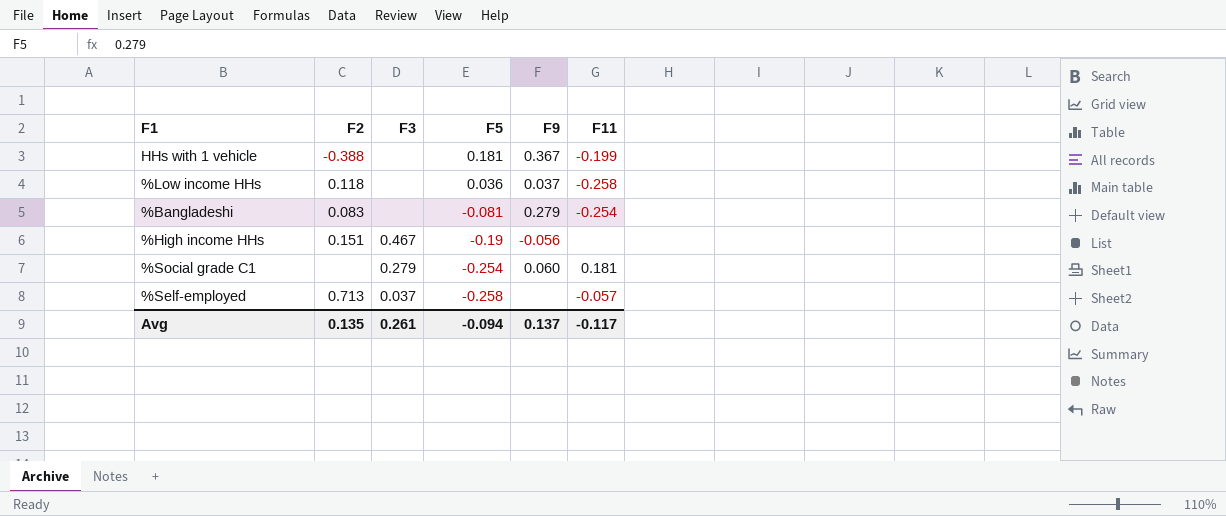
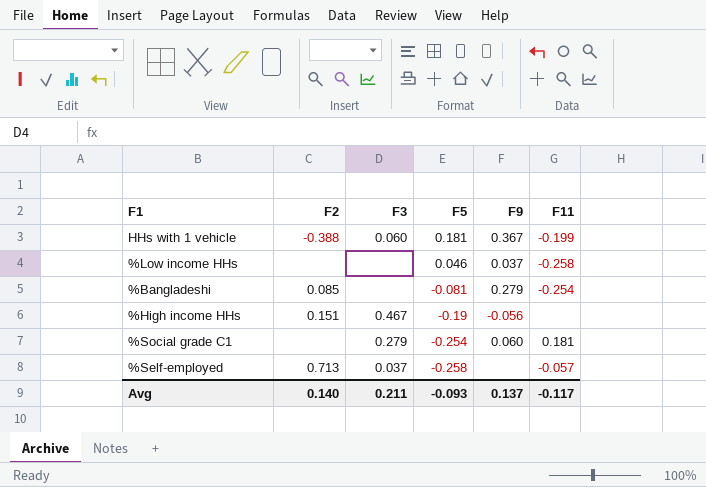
HHs with 1 vehicle | F3: none -> 0.060
%Low income HHs | F2: 0.118 -> none
%Low income HHs | F5: 0.036 -> 0.046
%Bangladeshi | F2: 0.083 -> 0.085
Avg | F2: 0.135 -> 0.140
Avg | F3: 0.261 -> 0.211
Avg | F5: -0.094 -> -0.093

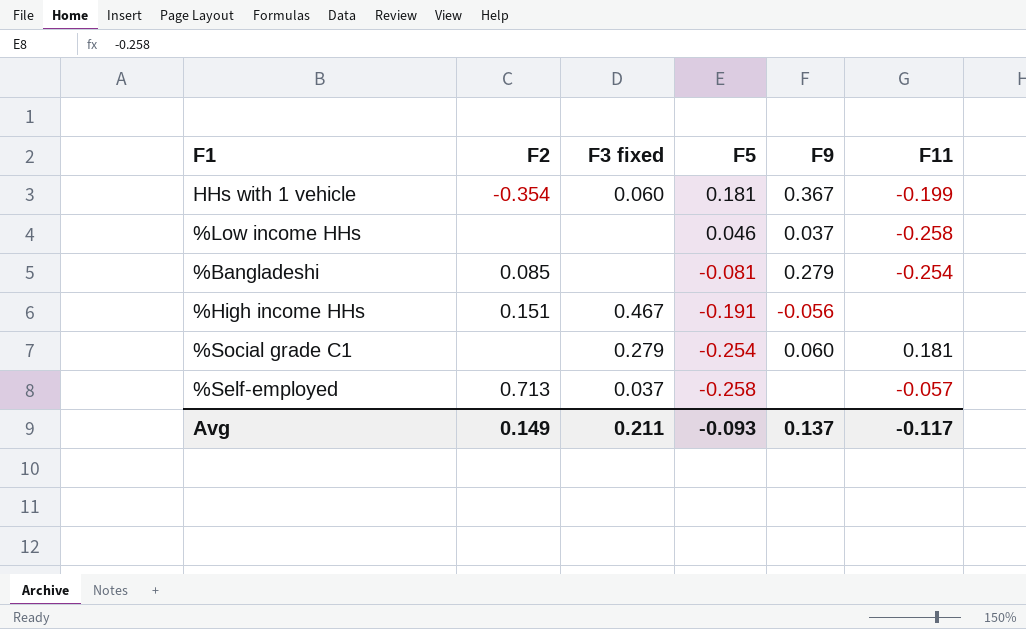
column name: F3 -> F3 fixed
HHs with 1 vehicle | F2: -0.388 -> -0.354
%High income HHs | F5: -0.19 -> -0.191
Avg | F2: 0.140 -> 0.149

